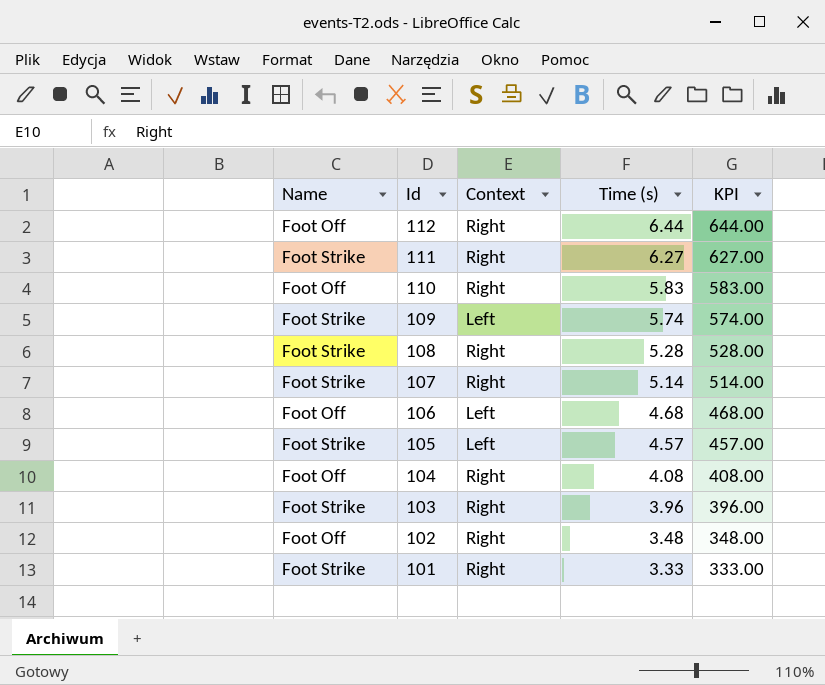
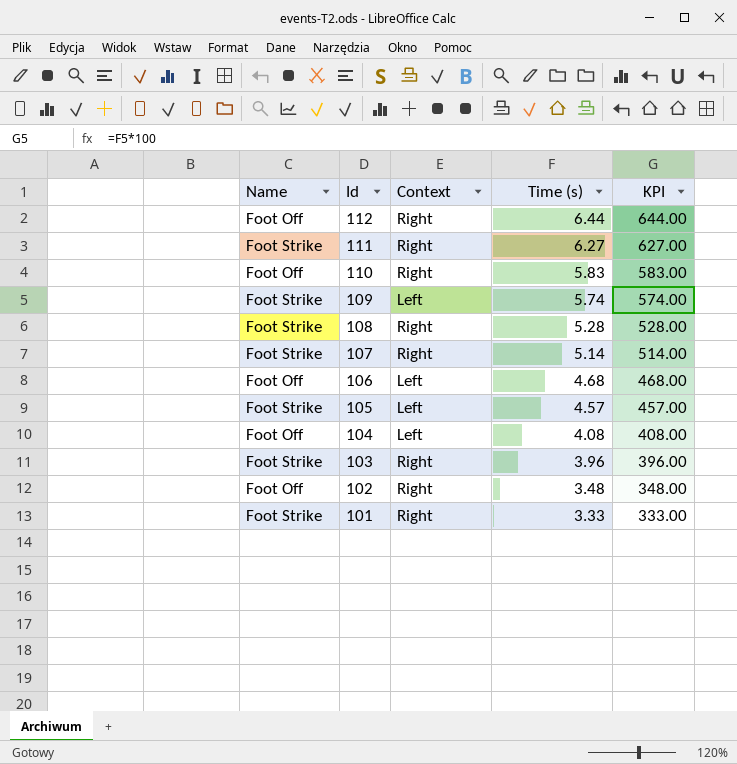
104 | Context: Right -> Left

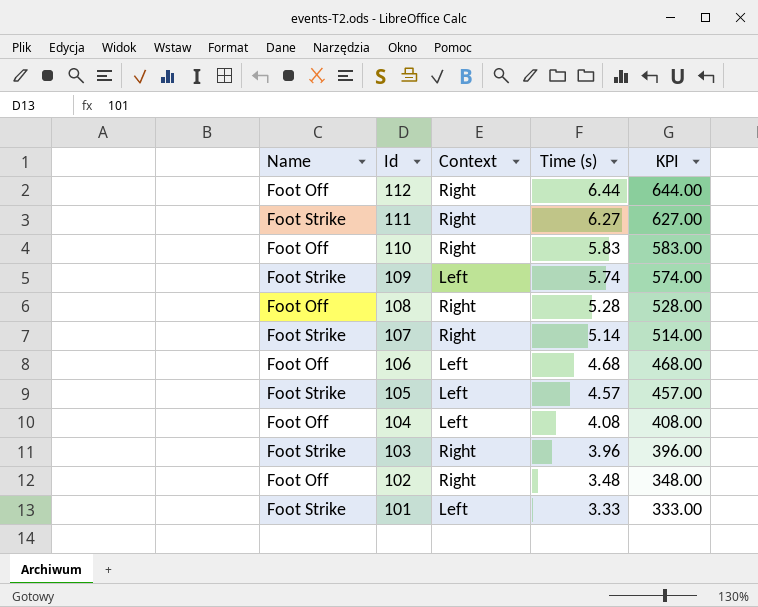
108 | Name: Foot Strike -> Foot Off
101 | Context: Right -> Left

